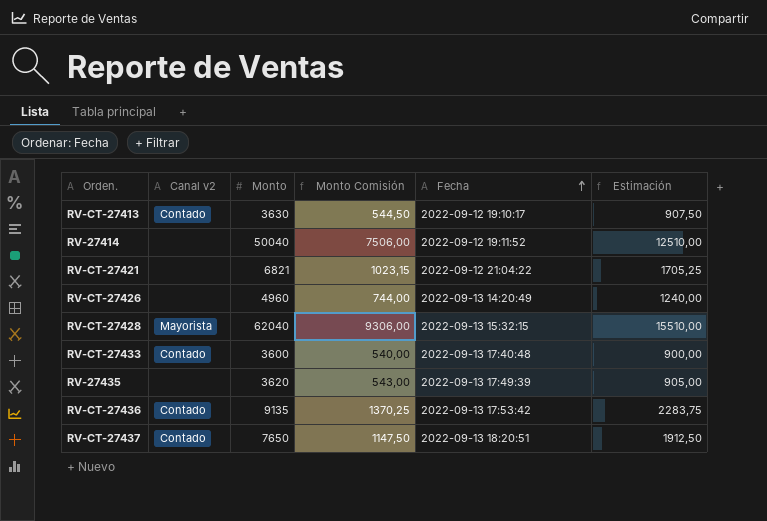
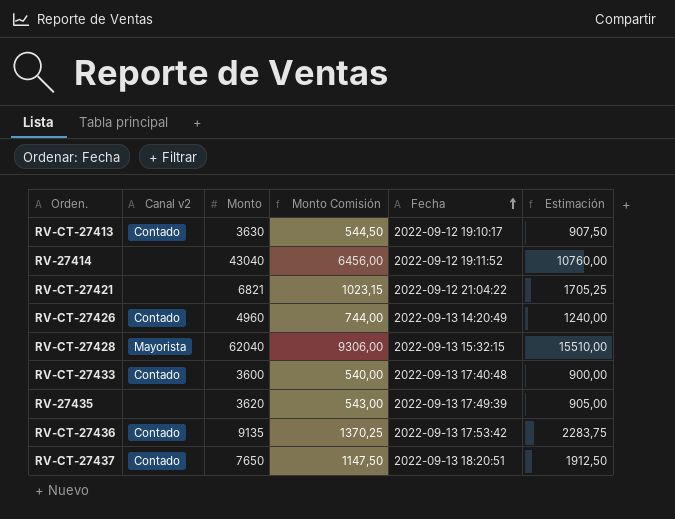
RV-27414 | Monto: 50040 -> 43040
RV-27414 | Monto Comisión: 7506,00 -> 6456,00
RV-27414 | Estimación: 12510,00 -> 10760,00
RV-CT-27426 | Canal v2: none -> Contado

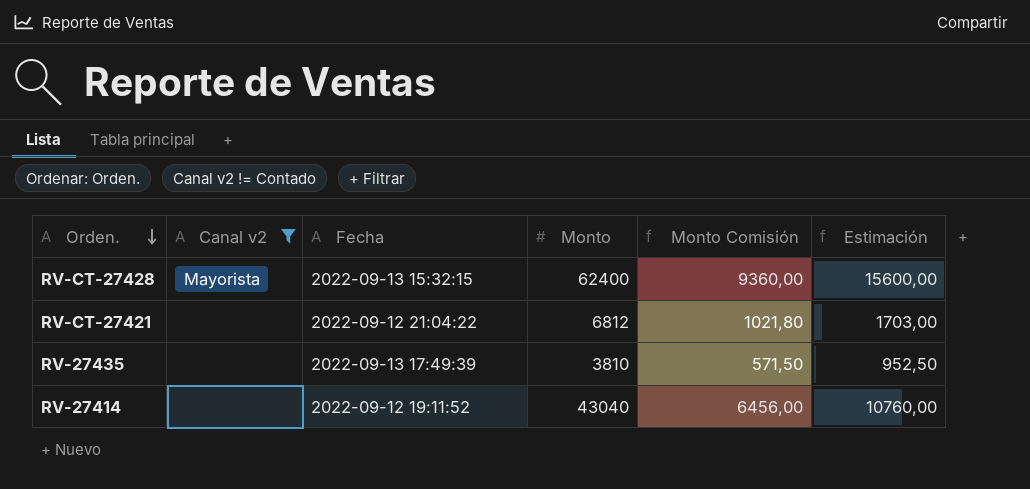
filter: none -> Canal v2 != Contado
row order: Fecha ascending -> Orden. descending
column Fecha | position: 5 -> 3
RV-CT-27428 | Monto: 62040 -> 62400
RV-CT-27428 | Monto Comisión: 9306,00 -> 9360,00
RV-CT-27428 | Estimación: 15510,00 -> 15600,00
RV-CT-27421 | Monto: 6821 -> 6812
RV-CT-27421 | Monto Comisión: 1023,15 -> 1021,80
RV-CT-27421 | Estimación: 1705,25 -> 1703,00
RV-27435 | Monto: 3620 -> 3810
RV-27435 | Monto Comisión: 543,00 -> 571,50
RV-27435 | Estimación: 905,00 -> 952,50

